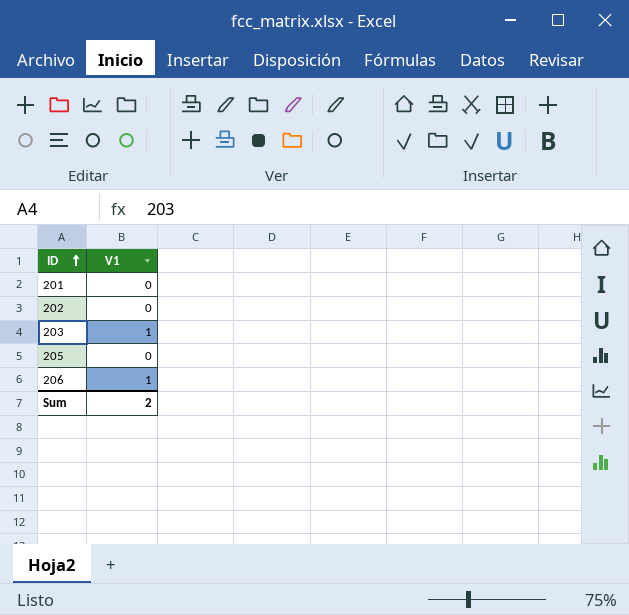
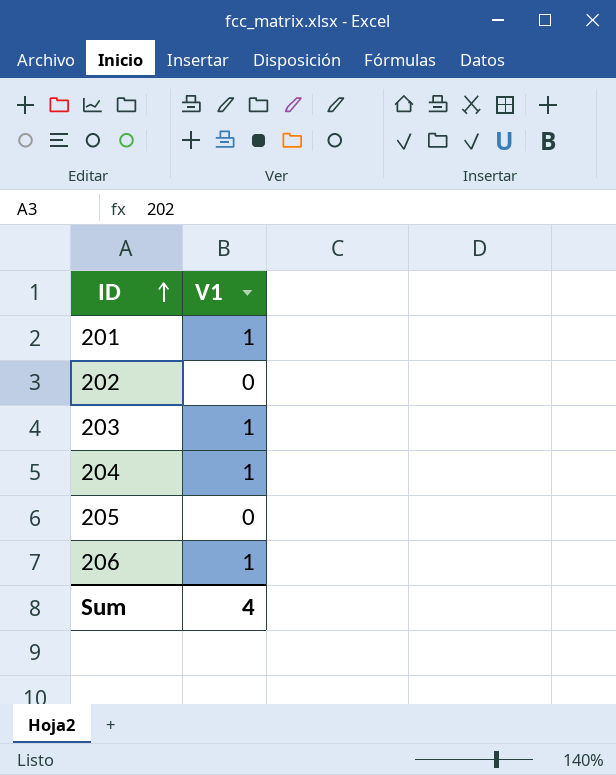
201 | V1: 0 -> 1
row 204: none -> 1
Sum | V1: 2 -> 4

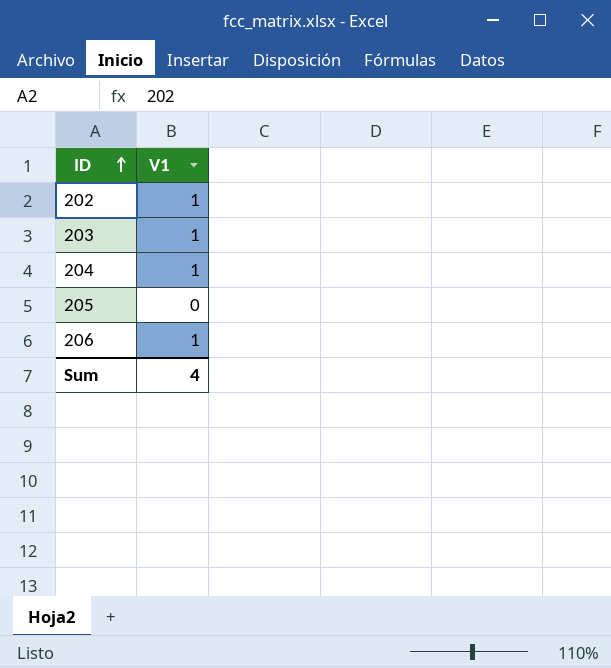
row 201: 1 -> none
202 | V1: 0 -> 1

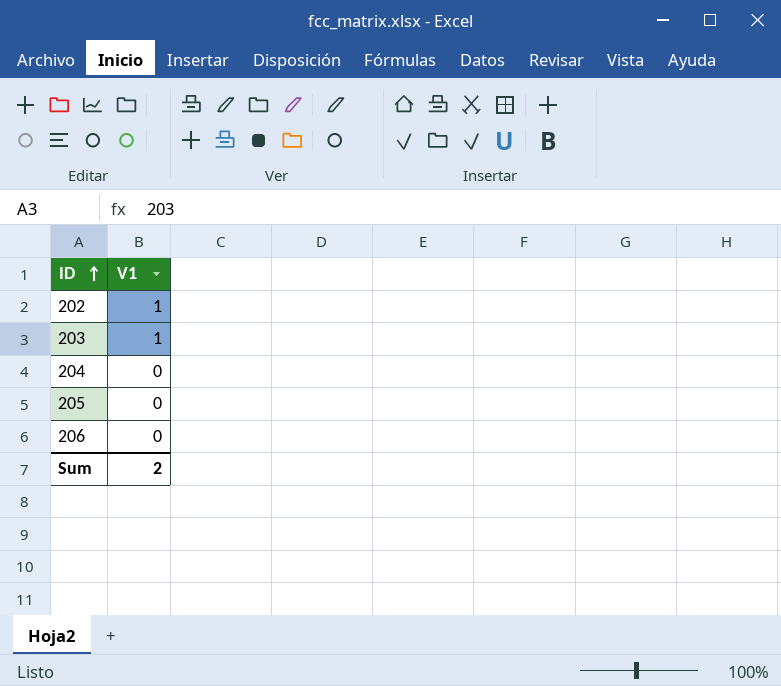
204 | V1: 1 -> 0
206 | V1: 1 -> 0
Sum | V1: 4 -> 2

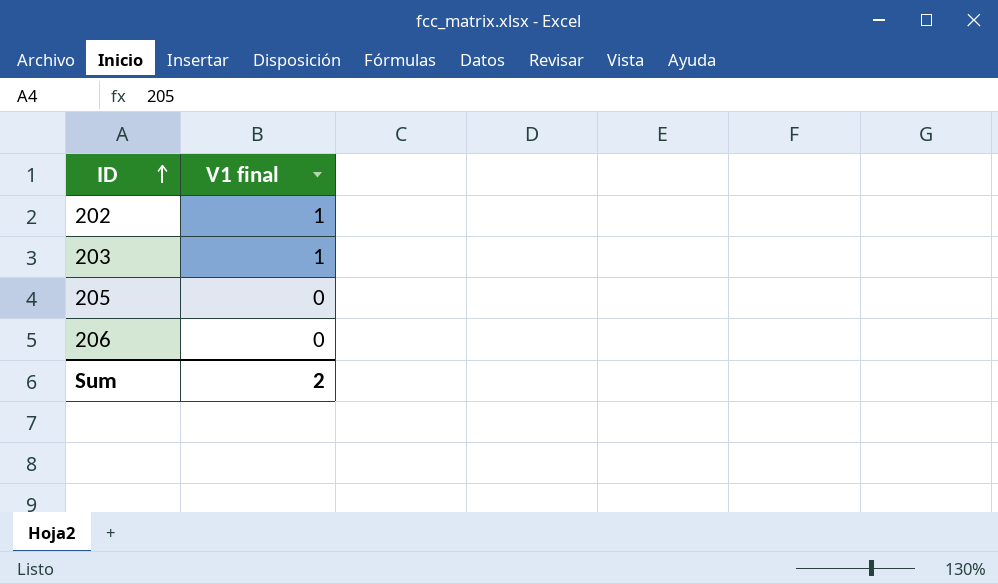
column name: V1 -> V1 final
row 204: 0 -> none

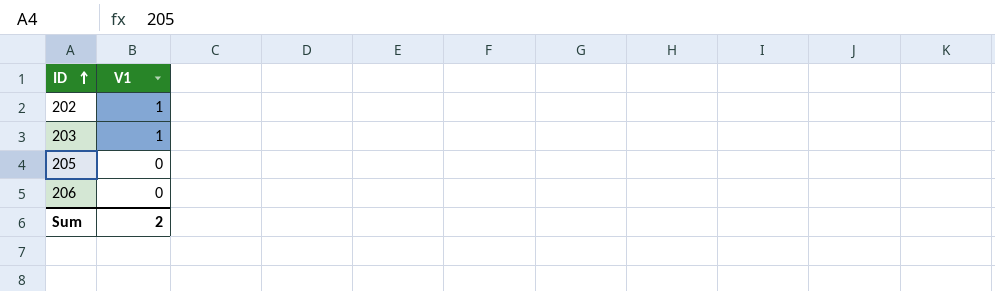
column name: V1 final -> V1

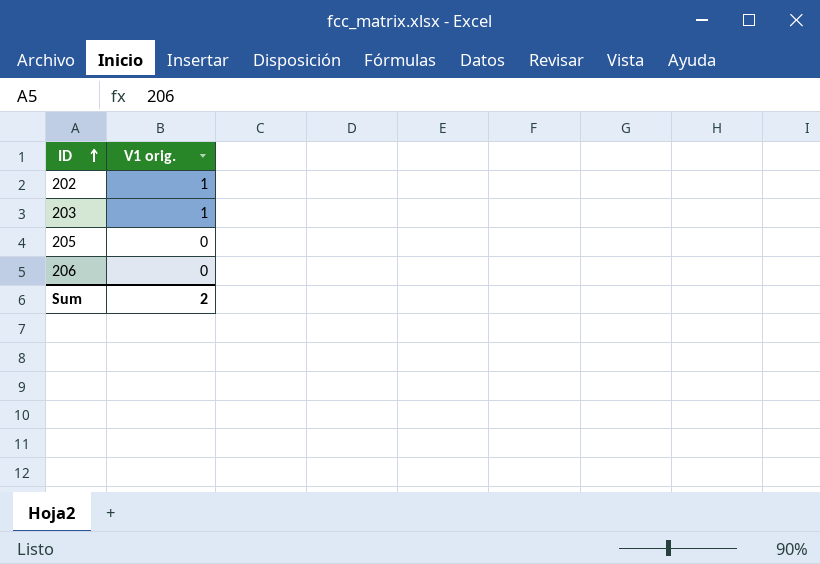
column name: V1 -> V1 orig.

